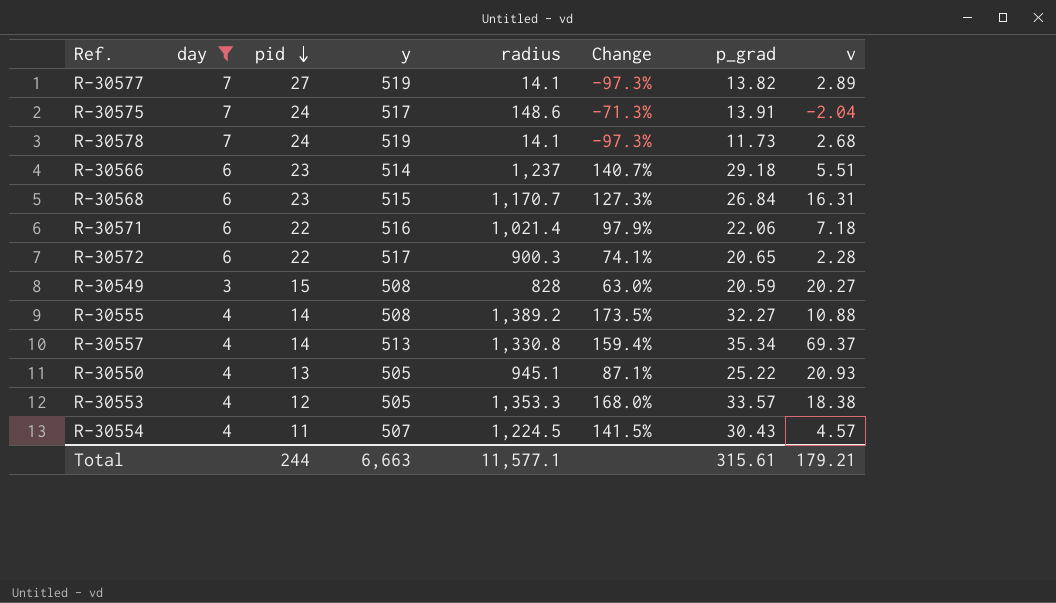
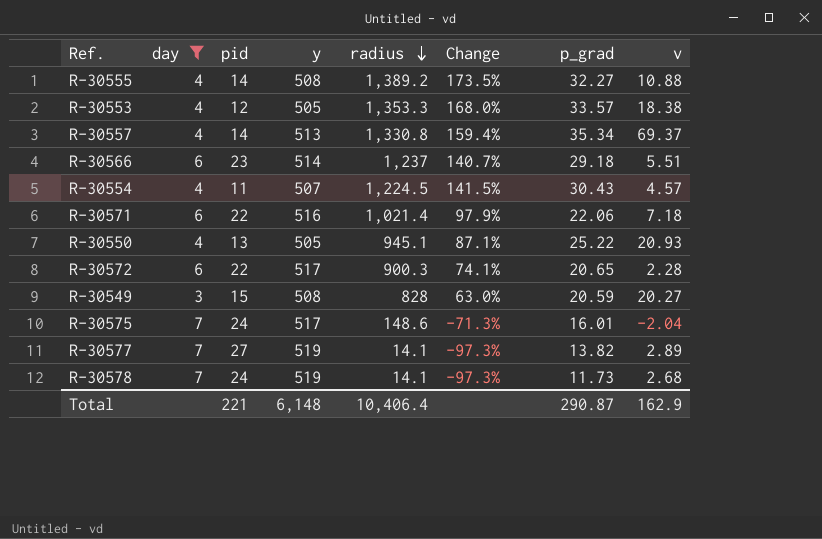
row order: pid descending -> radius descending
row R-30568: 6 | 23 | 515 | 1,170.7 | 127.3% | 26.84 | 16.31 -> none
R-30575 | p_grad: 13.91 -> 16.01
Total | pid: 244 -> 221
Total | y: 6,663 -> 6,148
Total | radius: 11,577.1 -> 10,406.4
Total | p_grad: 315.61 -> 290.87
Total | v: 179.21 -> 162.9

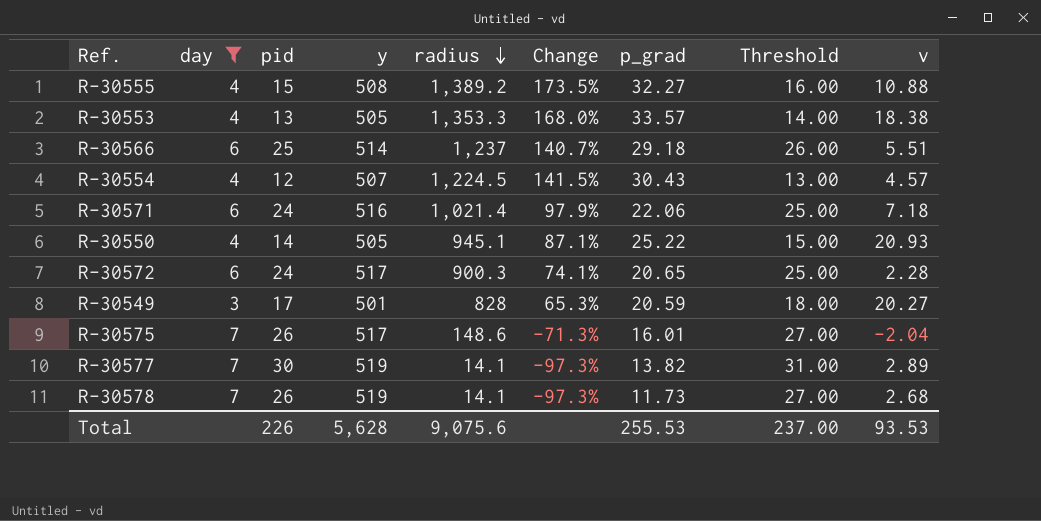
column Threshold | formula: none -> [pid] + 1
row R-30557: 4 | 14 | 513 | 1,330.8 | 159.4% | 35.34 | 69.37 -> none
R-30555 | pid: 14 -> 15
R-30553 | pid: 12 -> 13
R-30566 | pid: 23 -> 25
R-30554 | pid: 11 -> 12
R-30571 | pid: 22 -> 24
R-30550 | pid: 13 -> 14
R-30572 | pid: 22 -> 24
R-30549 | pid: 15 -> 17
R-30549 | y: 508 -> 501
R-30549 | Change: 63.0% -> 65.3%
R-30575 | pid: 24 -> 26
R-30577 | pid: 27 -> 30
R-30578 | pid: 24 -> 26
Total | pid: 221 -> 226
Total | y: 6,148 -> 5,628
Total | radius: 10,406.4 -> 9,075.6
Total | p_grad: 290.87 -> 255.53
Total | v: 162.9 -> 93.53

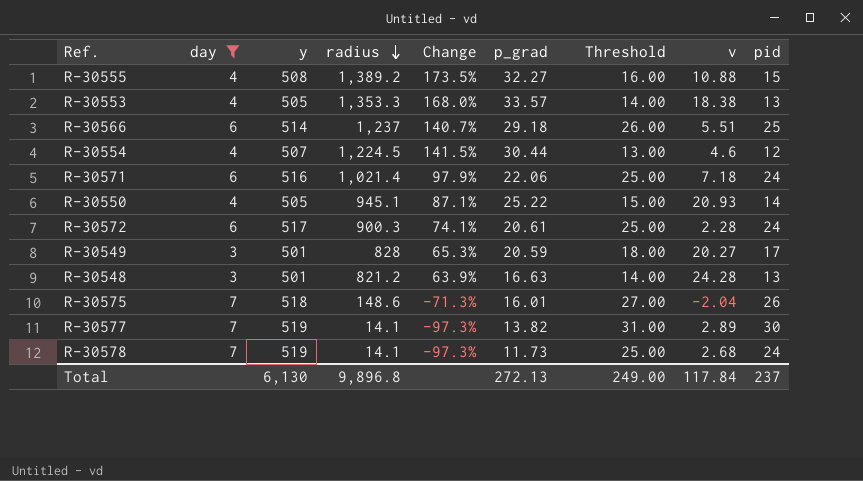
column pid | position: 3 -> 9
R-30554 | p_grad: 30.43 -> 30.44
R-30554 | v: 4.57 -> 4.6
R-30572 | p_grad: 20.65 -> 20.61
row R-30548: none -> 3 | 501 | 821.2 | 63.9% | 16.63 | 14.00 | 24.28 | 13
R-30575 | y: 517 -> 518
R-30578 | Threshold: 27.00 -> 25.00
R-30578 | pid: 26 -> 24
Total | y: 5,628 -> 6,130
Total | radius: 9,075.6 -> 9,896.8
Total | p_grad: 255.53 -> 272.13
Total | Threshold: 237.00 -> 249.00
Total | v: 93.53 -> 117.84
Total | pid: 226 -> 237

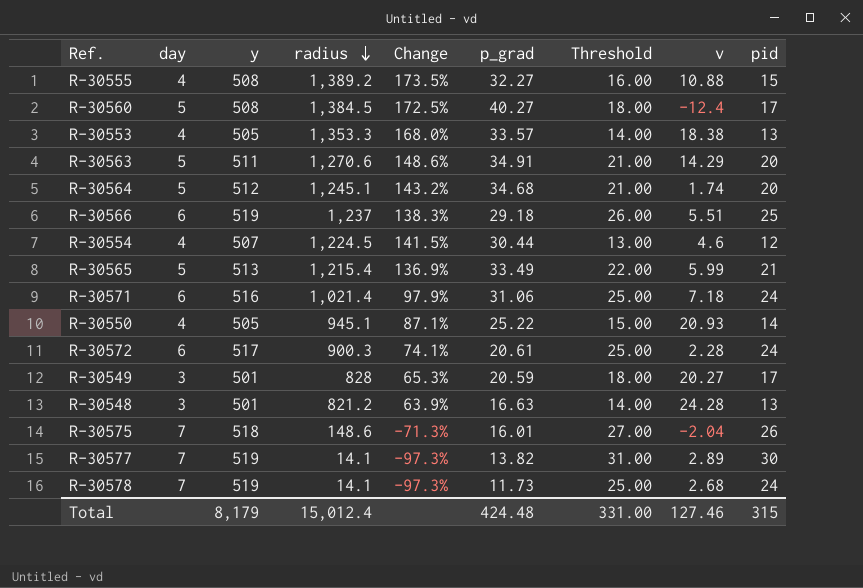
filter: day != 5 -> none
R-30566 | y: 514 -> 519
R-30566 | Change: 140.7% -> 138.3%
R-30571 | p_grad: 22.06 -> 31.06
Total | y: 6,130 -> 8,179
Total | radius: 9,896.8 -> 15,012.4
Total | p_grad: 272.13 -> 424.48
Total | Threshold: 249.00 -> 331.00
Total | v: 117.84 -> 127.46
Total | pid: 237 -> 315

